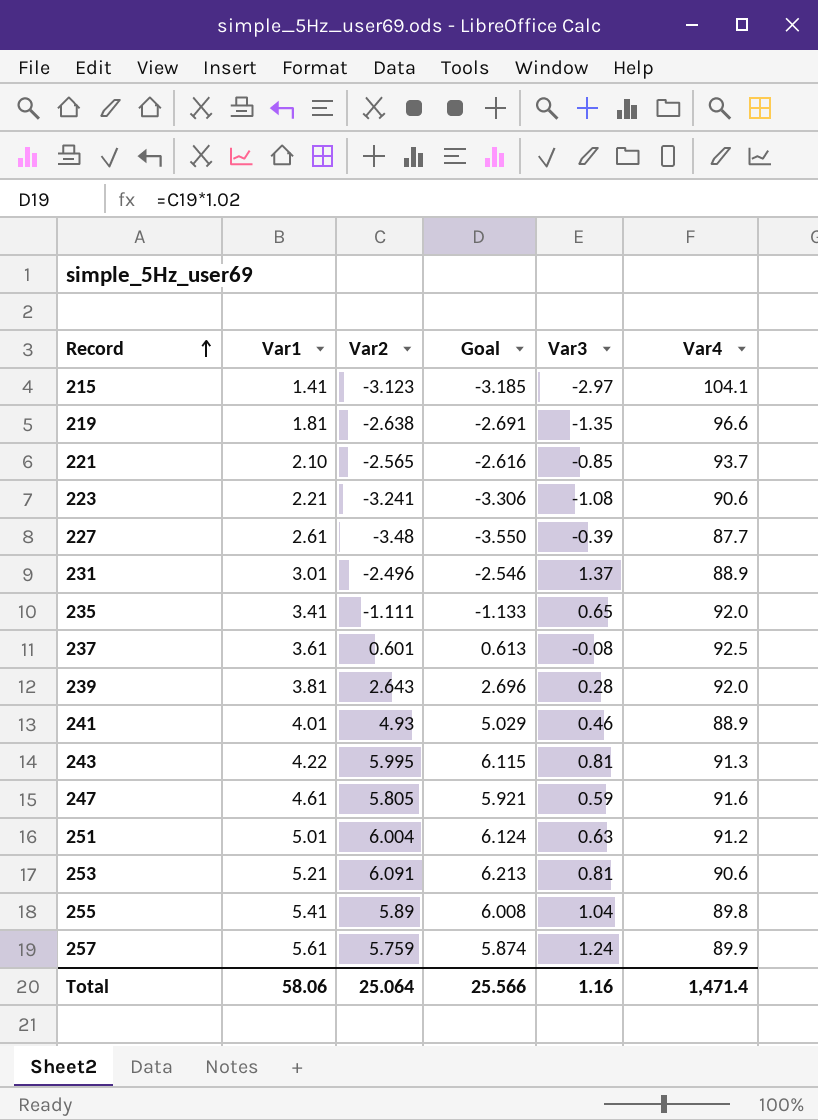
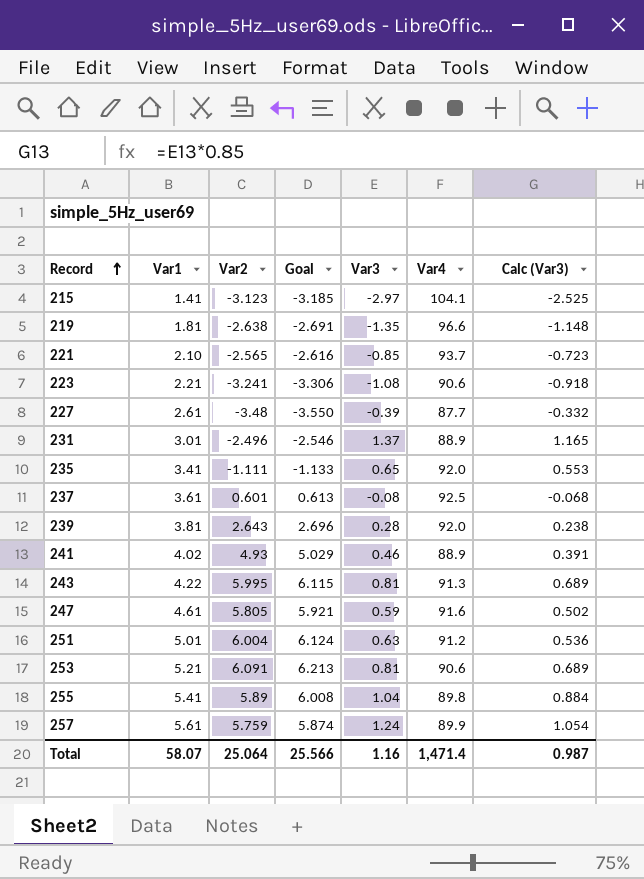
column Calc (Var3) | formula: none -> [Var3] * 0.85
241 | Var1: 4.01 -> 4.02
Total | Var1: 58.06 -> 58.07

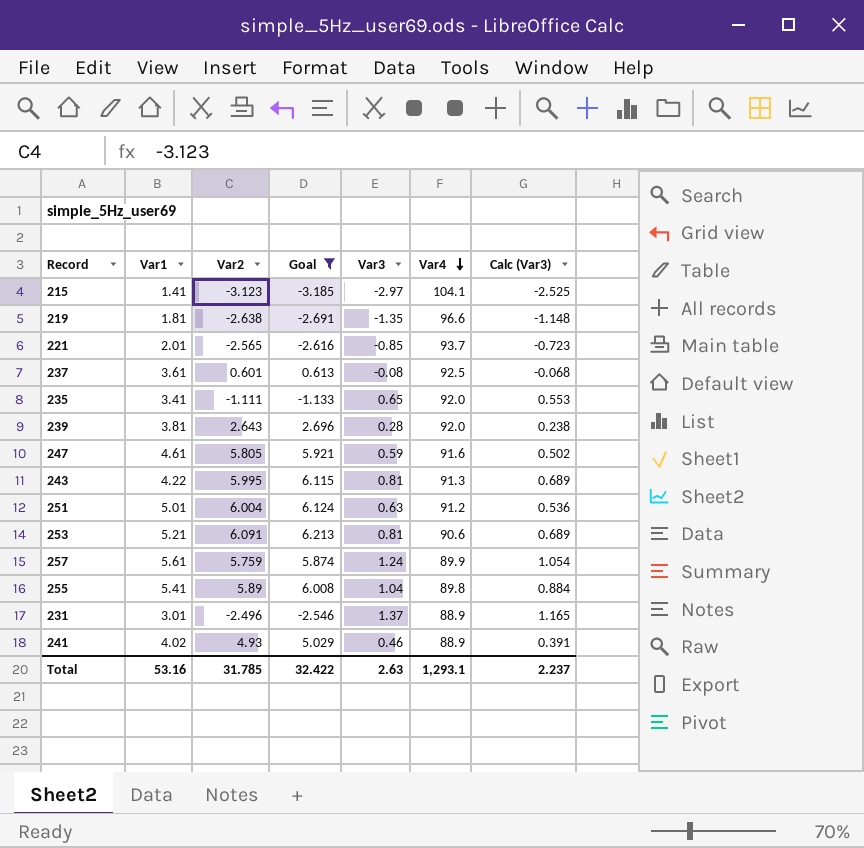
filter: none -> Goal >= -3.185
row order: Record ascending -> Var4 descending
221 | Var1: 2.10 -> 2.01
Total | Var1: 58.07 -> 53.16
Total | Var2: 25.064 -> 31.785
Total | Goal: 25.566 -> 32.422
Total | Var3: 1.16 -> 2.63
Total | Var4: 1,471.4 -> 1,293.1
Total | Calc (Var3): 0.987 -> 2.237

